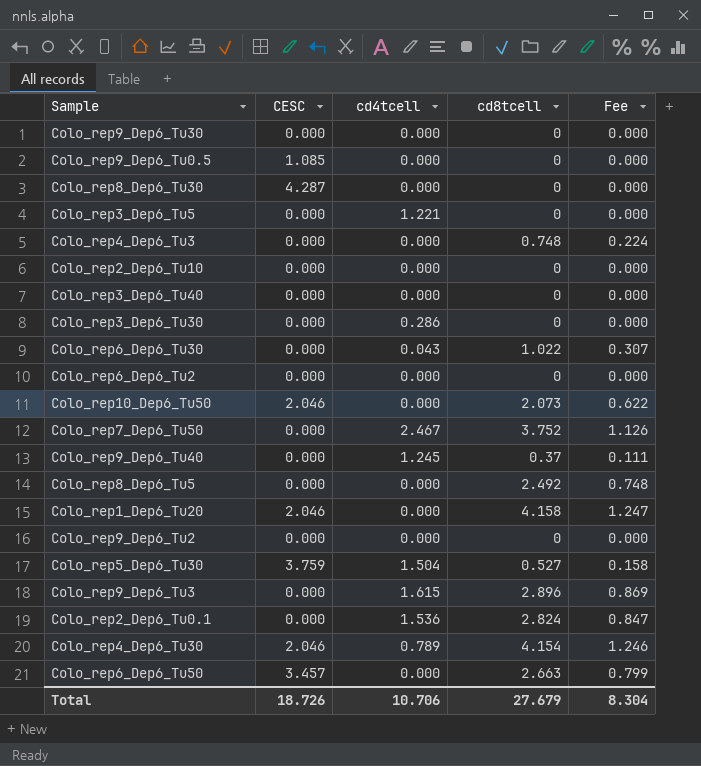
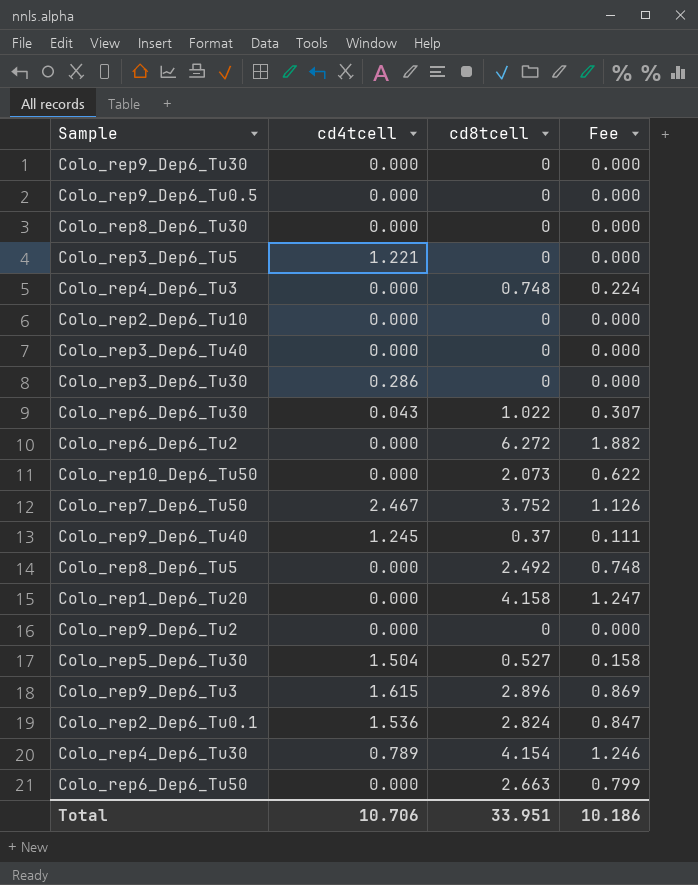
column CESC | position: 2 -> none
Colo_rep6_Dep6_Tu2 | cd8tcell: 0 -> 6.272
Colo_rep6_Dep6_Tu2 | Fee: 0.000 -> 1.882
Total | cd8tcell: 27.679 -> 33.951
Total | Fee: 8.304 -> 10.186

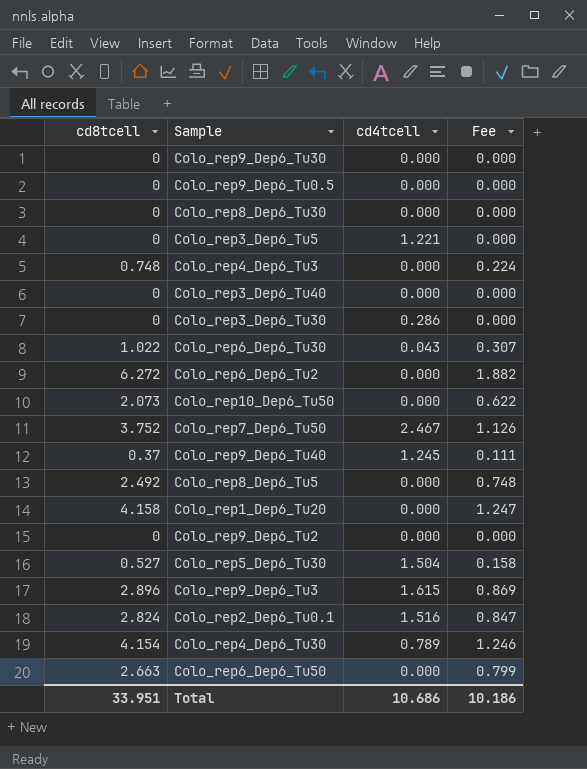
column cd8tcell | position: 3 -> 1
row Colo_rep2_Dep6_Tu10: 0.000 | 0 | 0.000 -> none
Colo_rep2_Dep6_Tu0.1 | cd4tcell: 1.536 -> 1.516
Total | cd4tcell: 10.706 -> 10.686

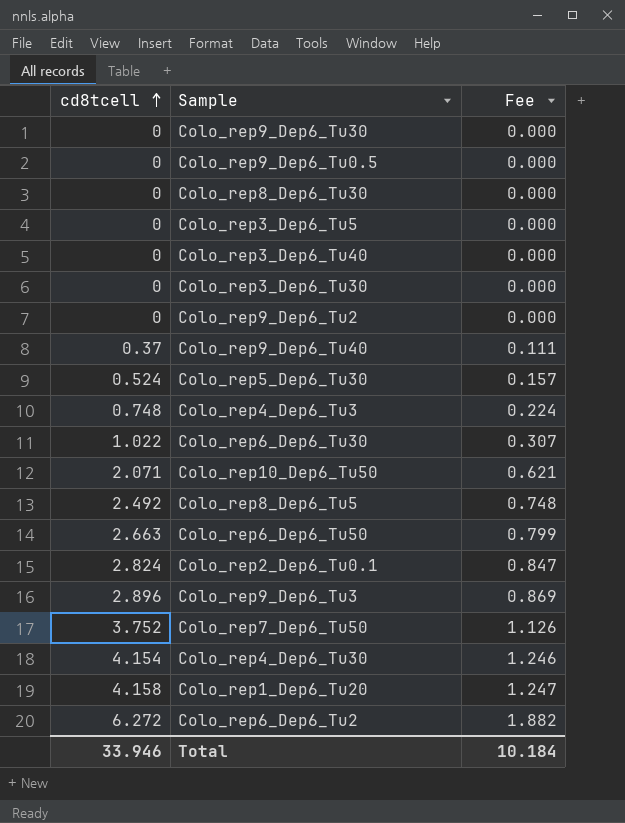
row order: none -> cd8tcell ascending
column cd4tcell | position: 3 -> none
Colo_rep5_Dep6_Tu30 | cd8tcell: 0.527 -> 0.524
Colo_rep5_Dep6_Tu30 | Fee: 0.158 -> 0.157
Colo_rep10_Dep6_Tu50 | cd8tcell: 2.073 -> 2.071
Colo_rep10_Dep6_Tu50 | Fee: 0.622 -> 0.621
Total | cd8tcell: 33.951 -> 33.946
Total | Fee: 10.186 -> 10.184

